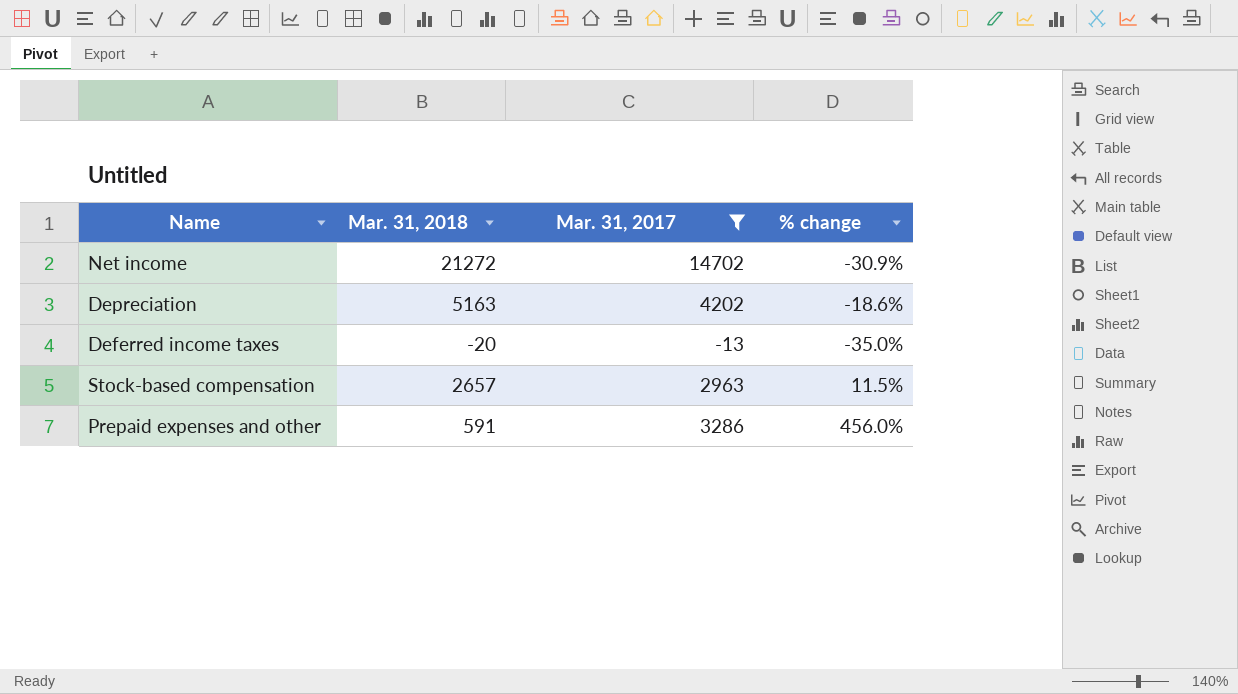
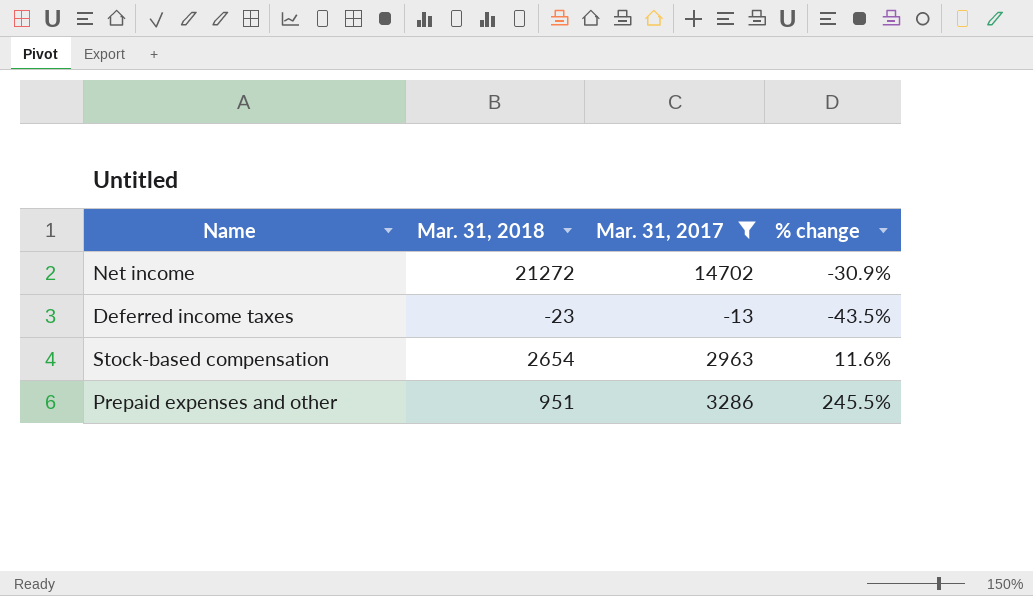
row Depreciation: 5163 | 4202 | -18.6% -> none
Deferred income taxes | Mar. 31, 2018: -20 -> -23
Deferred income taxes | % change: -35.0% -> -43.5%
Stock-based compensation | Mar. 31, 2018: 2657 -> 2654
Stock-based compensation | % change: 11.5% -> 11.6%
Prepaid expenses and other | Mar. 31, 2018: 591 -> 951
Prepaid expenses and other | % change: 456.0% -> 245.5%

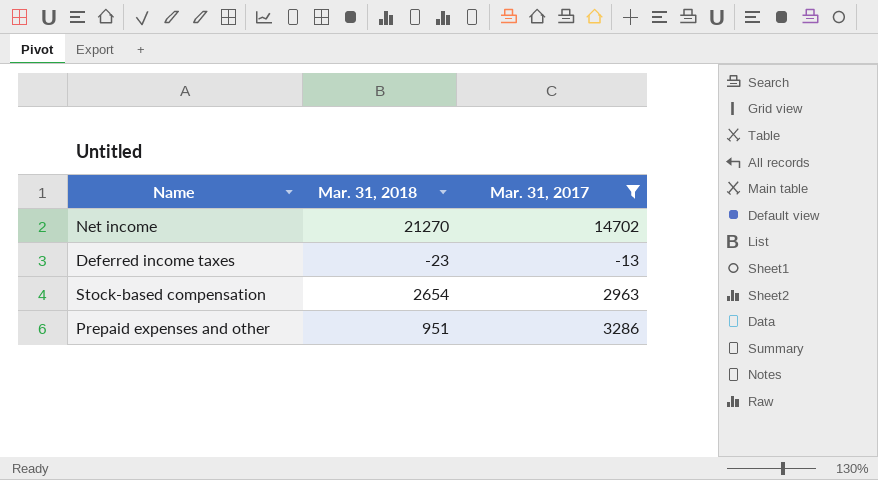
column % change | formula: ([Mar. 31, 2017] - [Mar. 31, 2018]) / [Mar. 31, 2018] -> none
Net income | Mar. 31, 2018: 21272 -> 21270

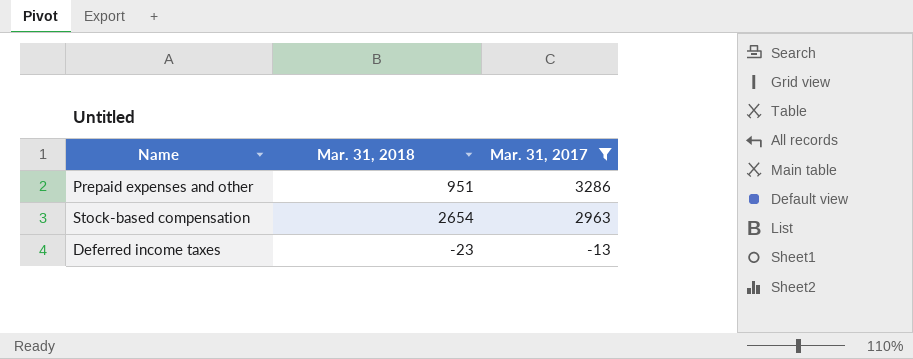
row order: none -> Mar. 31, 2017 descending
row Net income: 21270 | 14702 -> none

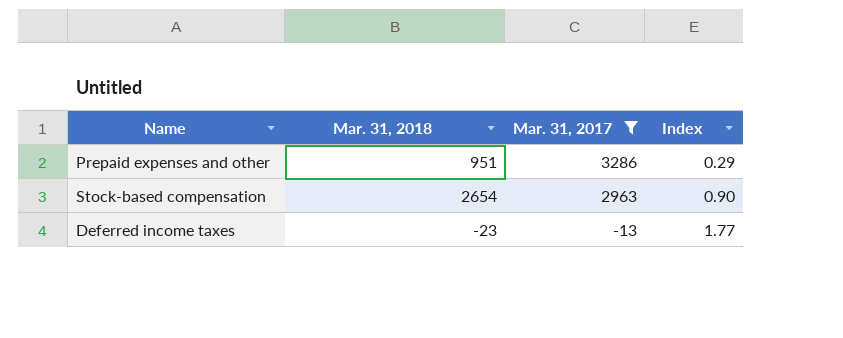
column Index | formula: none -> [Mar. 31, 2018] / [Mar. 31, 2017]

